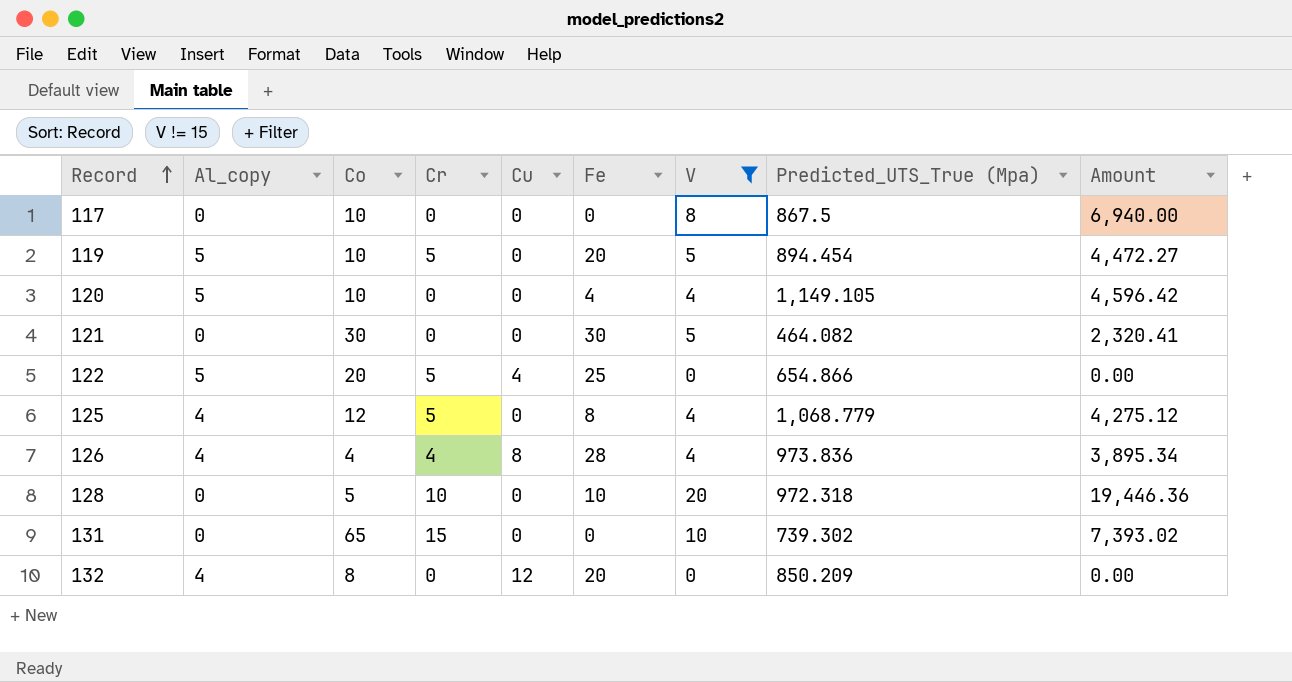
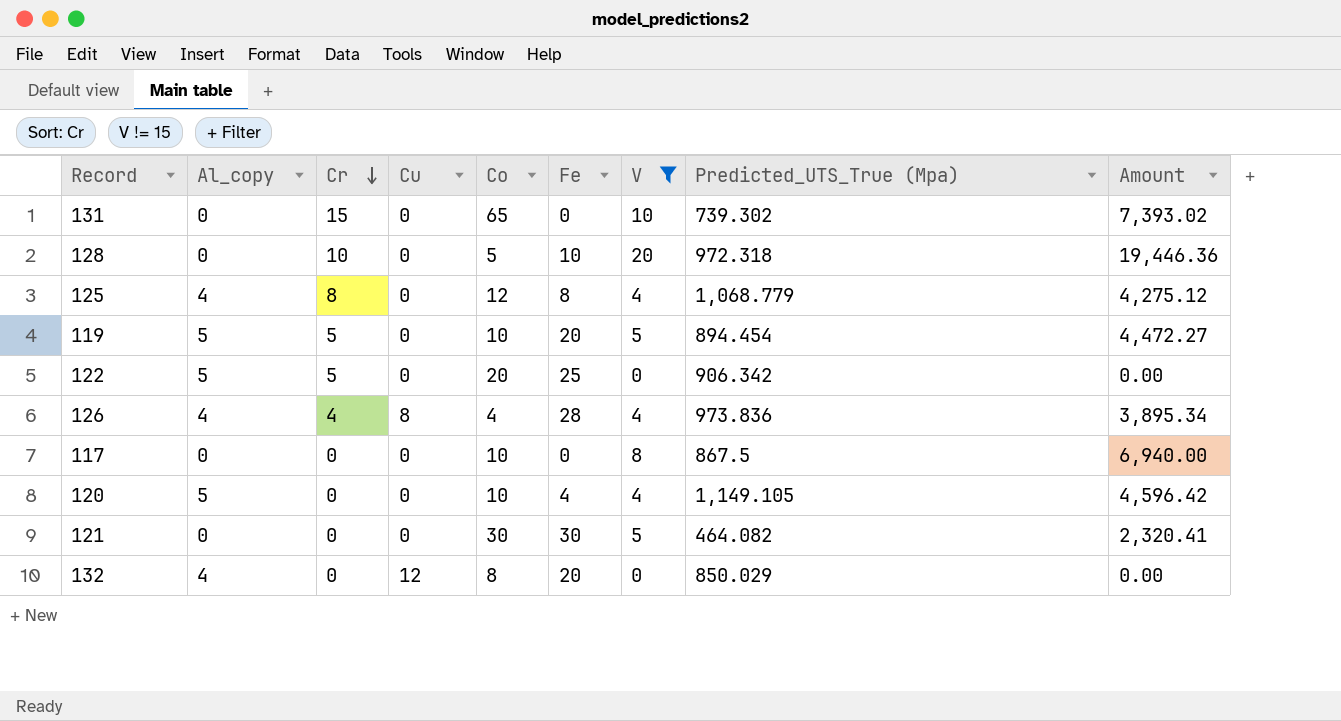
row order: Record ascending -> Cr descending
column Co | position: 3 -> 5
125 | Cr: 5 -> 8
122 | Cu: 4 -> 0
122 | Predicted_UTS_True (Mpa): 654.866 -> 906.342
132 | Predicted_UTS_True (Mpa): 850.209 -> 850.029

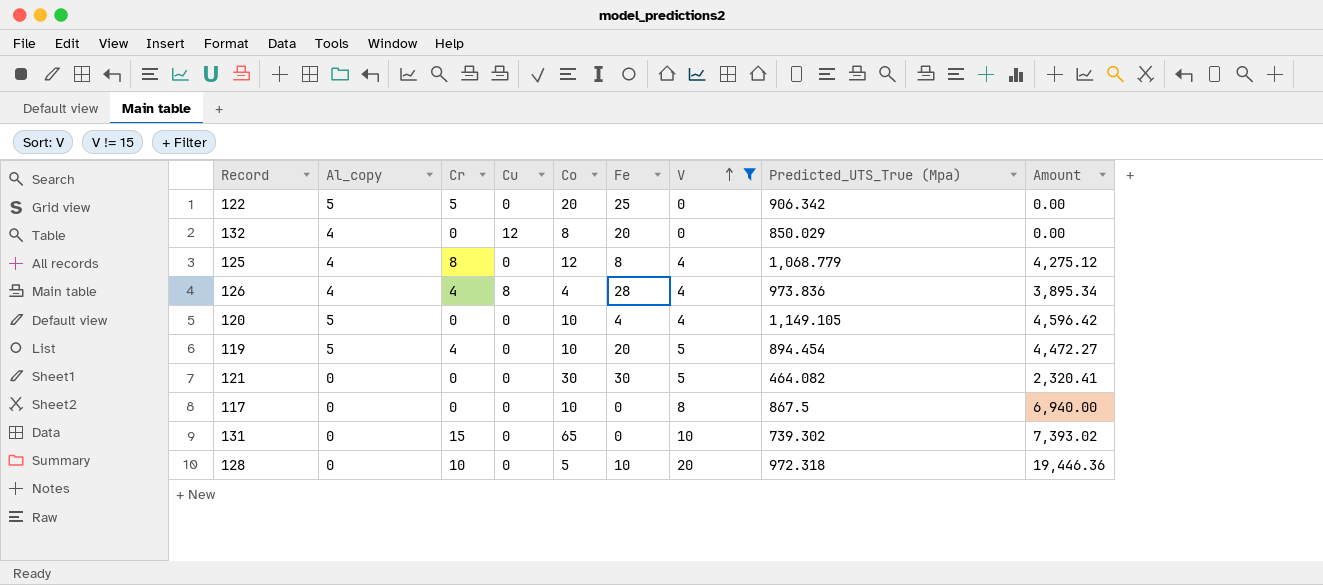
row order: Cr descending -> V ascending
119 | Cr: 5 -> 4

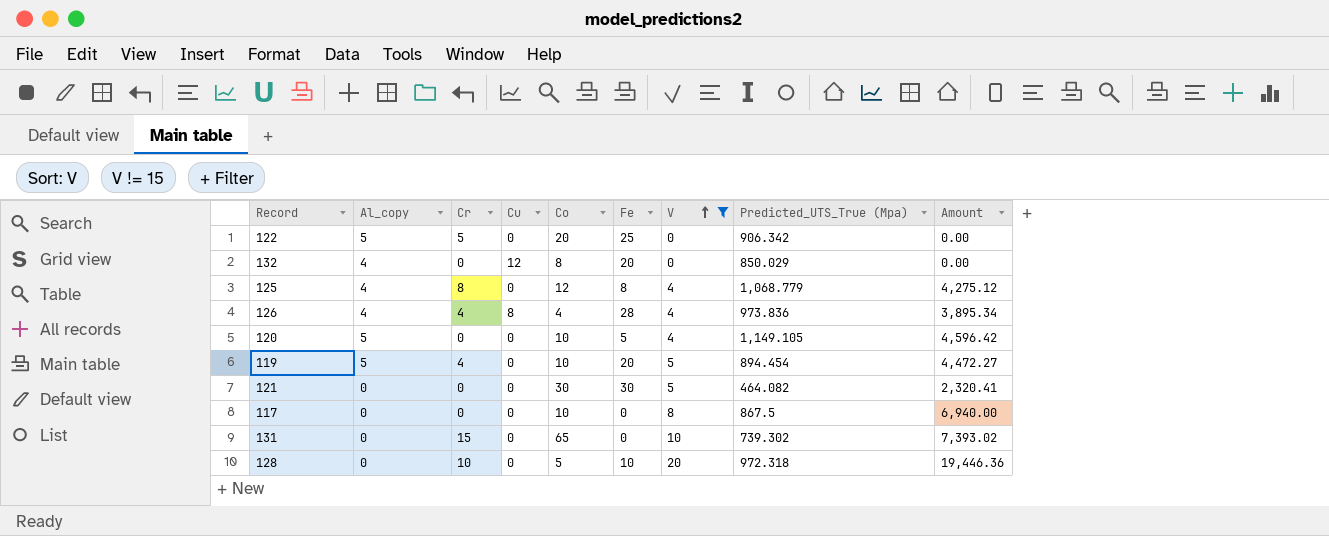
120 | Fe: 4 -> 5

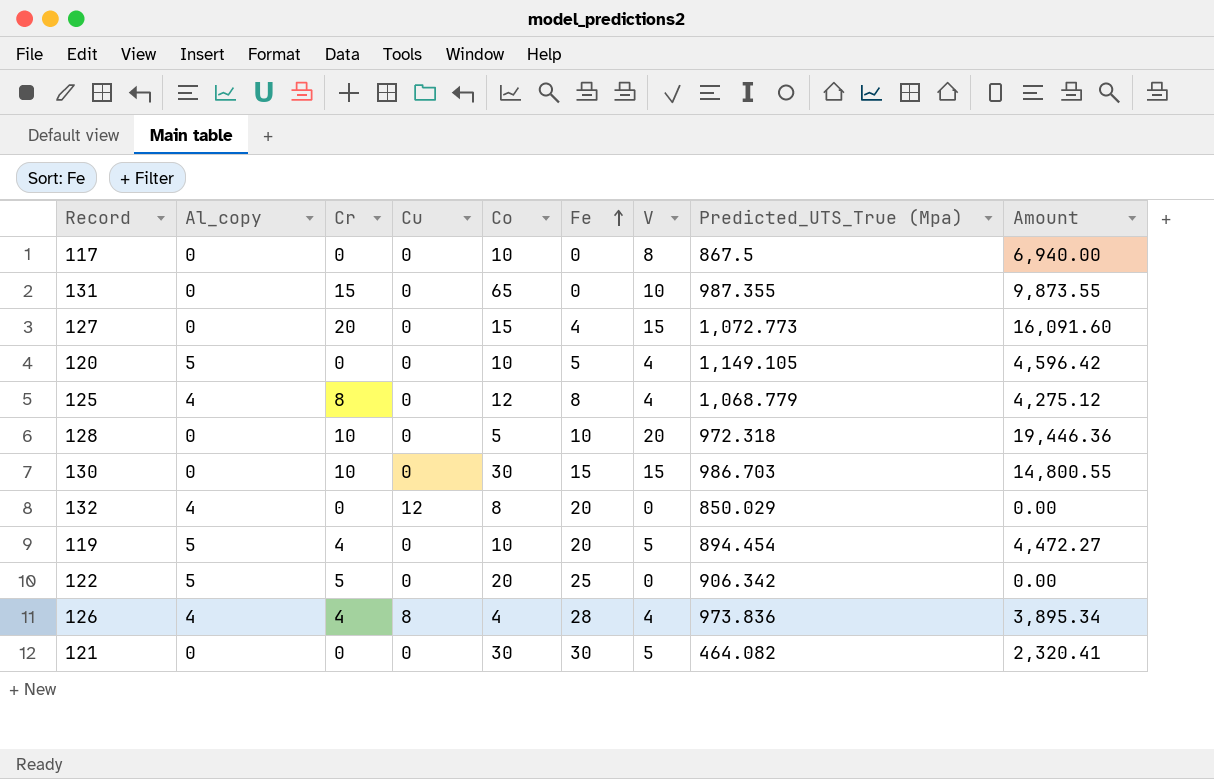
filter: V != 15 -> none
row order: V ascending -> Fe ascending
131 | Predicted_UTS_True (Mpa): 739.302 -> 987.355
131 | Amount: 7,393.02 -> 9,873.55

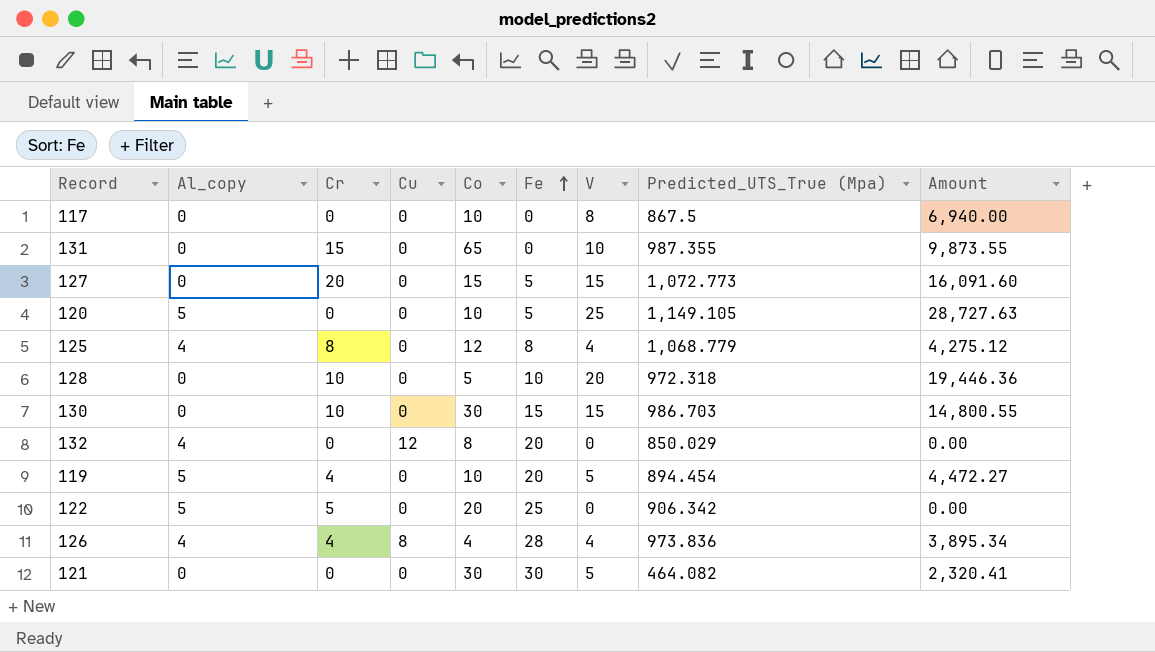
127 | Fe: 4 -> 5
120 | V: 4 -> 25
120 | Amount: 4,596.42 -> 28,727.63

